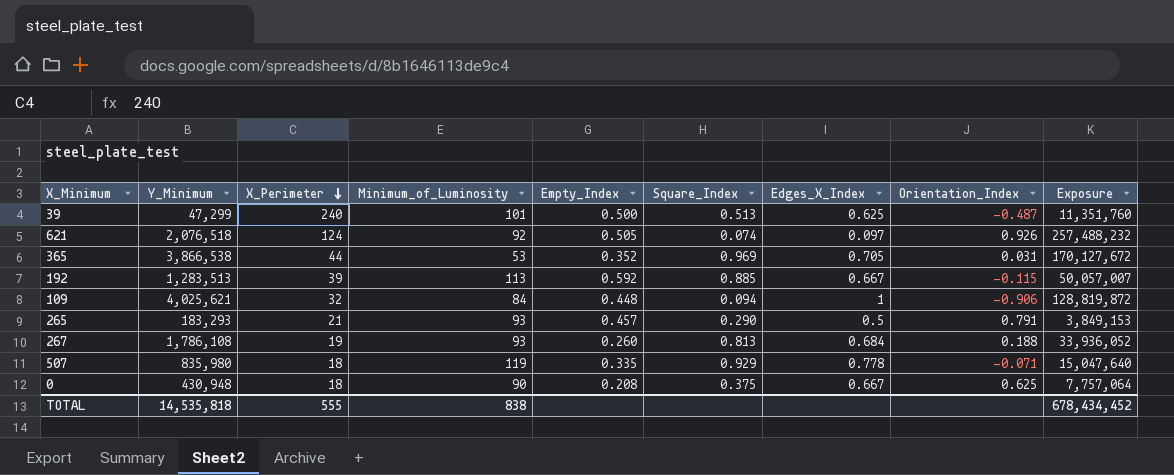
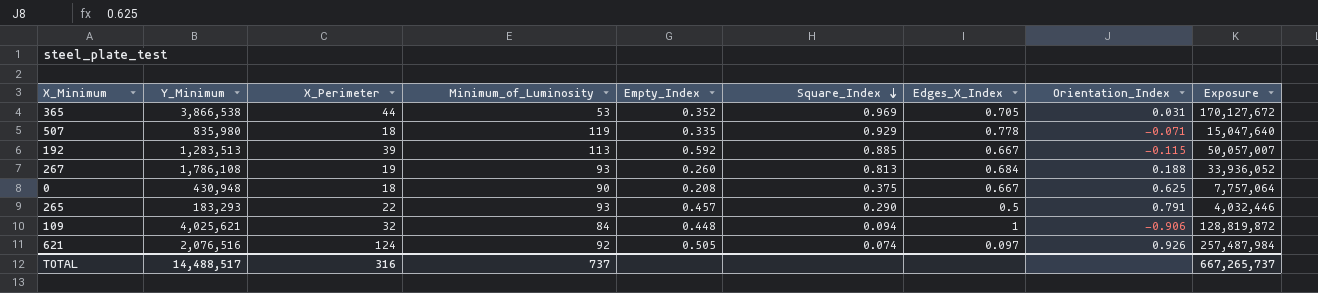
row order: X_Perimeter descending -> Square_Index descending
row 39: 47,299 | 240 | 101 | 0.500 | 0.513 | 0.625 | -0.487 | 11,351,760 -> none
265 | X_Perimeter: 21 -> 22
265 | Exposure: 3,849,153 -> 4,032,446
621 | Y_Minimum: 2,076,518 -> 2,076,516
621 | Exposure: 257,488,232 -> 257,487,984
TOTAL | Y_Minimum: 14,535,818 -> 14,488,517
TOTAL | X_Perimeter: 555 -> 316
TOTAL | Minimum_of_Luminosity: 838 -> 737
TOTAL | Exposure: 678,434,452 -> 667,265,737

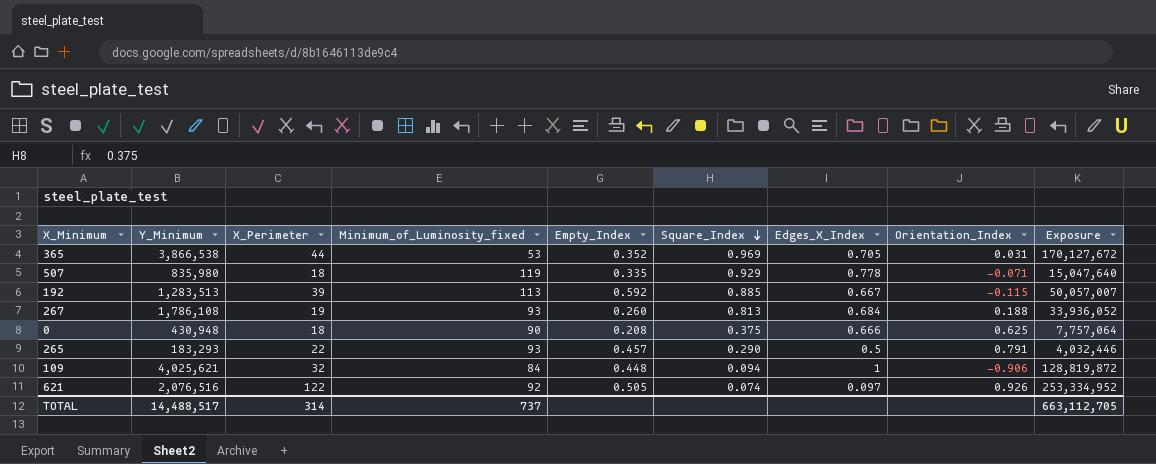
column name: Minimum_of_Luminosity -> Minimum_of_Luminosity_fixed
0 | Edges_X_Index: 0.667 -> 0.666
621 | X_Perimeter: 124 -> 122
621 | Exposure: 257,487,984 -> 253,334,952
TOTAL | X_Perimeter: 316 -> 314
TOTAL | Exposure: 667,265,737 -> 663,112,705

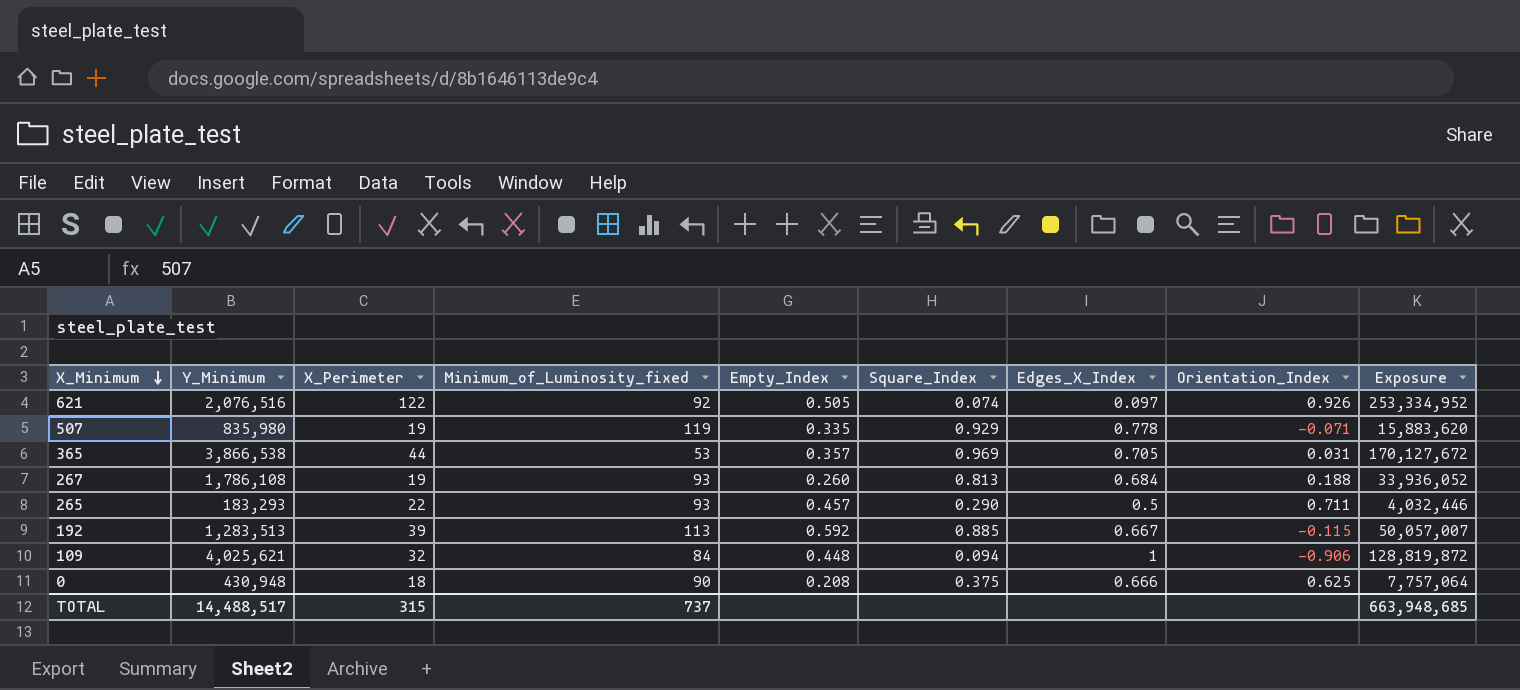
row order: Square_Index descending -> X_Minimum descending
507 | X_Perimeter: 18 -> 19
507 | Exposure: 15,047,640 -> 15,883,620
365 | Empty_Index: 0.352 -> 0.357
265 | Orientation_Index: 0.791 -> 0.711
TOTAL | X_Perimeter: 314 -> 315
TOTAL | Exposure: 663,112,705 -> 663,948,685

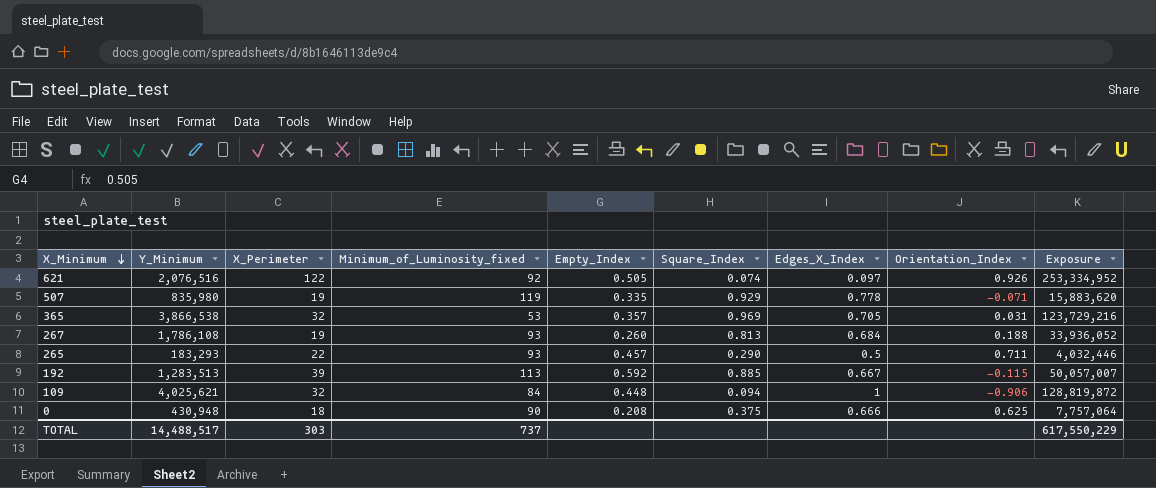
365 | X_Perimeter: 44 -> 32
365 | Exposure: 170,127,672 -> 123,729,216
TOTAL | X_Perimeter: 315 -> 303
TOTAL | Exposure: 663,948,685 -> 617,550,229

